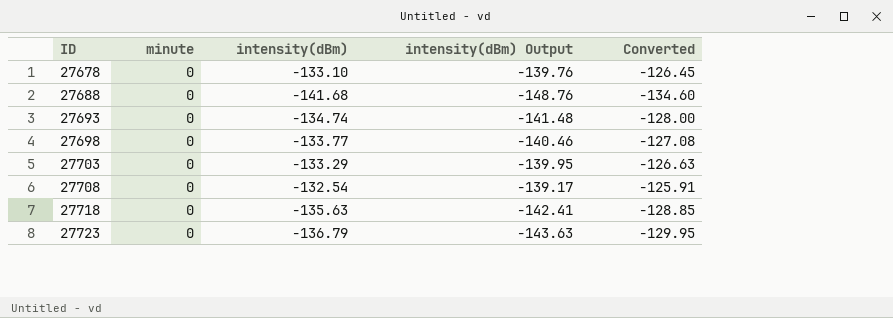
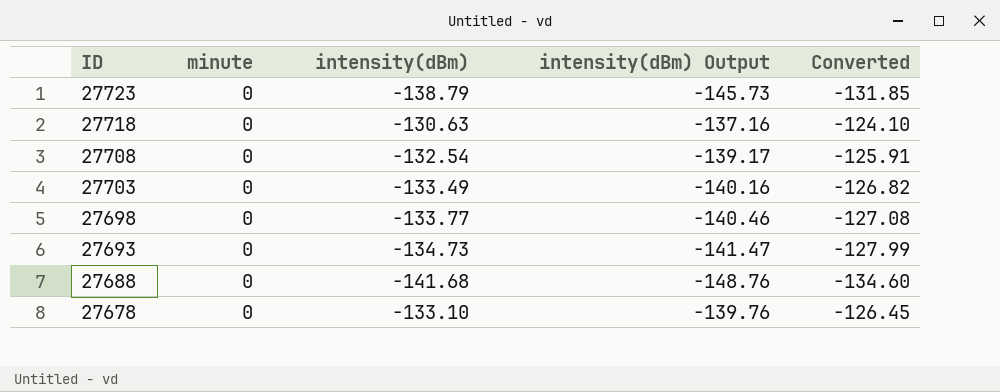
row order: ID ascending -> ID descending
27723 | intensity(dBm): -136.79 -> -138.79
27723 | intensity(dBm) Output: -143.63 -> -145.73
27723 | Converted: -129.95 -> -131.85
27718 | intensity(dBm): -135.63 -> -130.63
27718 | intensity(dBm) Output: -142.41 -> -137.16
27718 | Converted: -128.85 -> -124.10
27703 | intensity(dBm): -133.29 -> -133.49
27703 | intensity(dBm) Output: -139.95 -> -140.16
27703 | Converted: -126.63 -> -126.82
27693 | intensity(dBm): -134.74 -> -134.73
27693 | intensity(dBm) Output: -141.48 -> -141.47
27693 | Converted: -128.00 -> -127.99

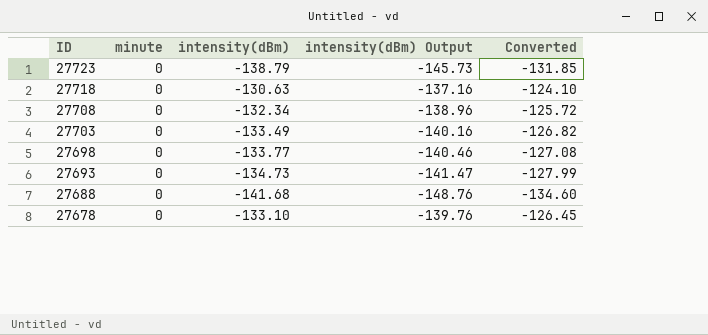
27708 | intensity(dBm): -132.54 -> -132.34
27708 | intensity(dBm) Output: -139.17 -> -138.96
27708 | Converted: -125.91 -> -125.72

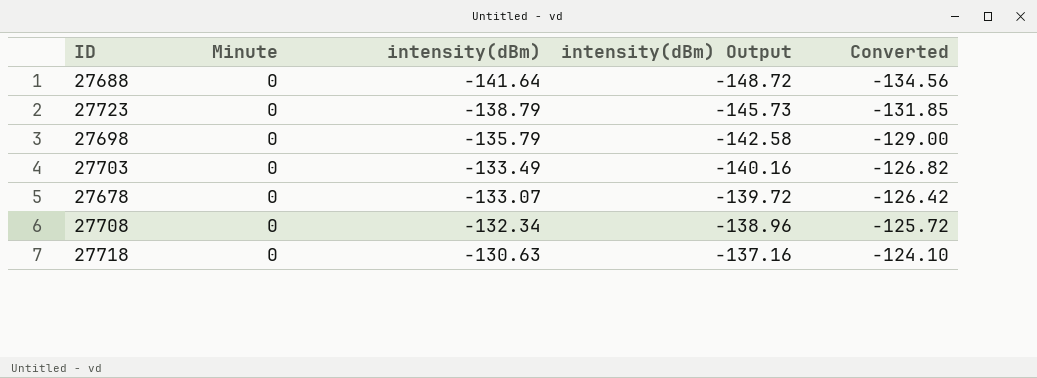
row order: ID descending -> intensity(dBm) ascending
column name: minute -> Minute
row 27693: 0 | -134.73 | -141.47 | -127.99 -> none
27688 | intensity(dBm): -141.68 -> -141.64
27688 | intensity(dBm) Output: -148.76 -> -148.72
27688 | Converted: -134.60 -> -134.56
27698 | intensity(dBm): -133.77 -> -135.79
27698 | intensity(dBm) Output: -140.46 -> -142.58
27698 | Converted: -127.08 -> -129.00
27678 | intensity(dBm): -133.10 -> -133.07
27678 | intensity(dBm) Output: -139.76 -> -139.72
27678 | Converted: -126.45 -> -126.42

